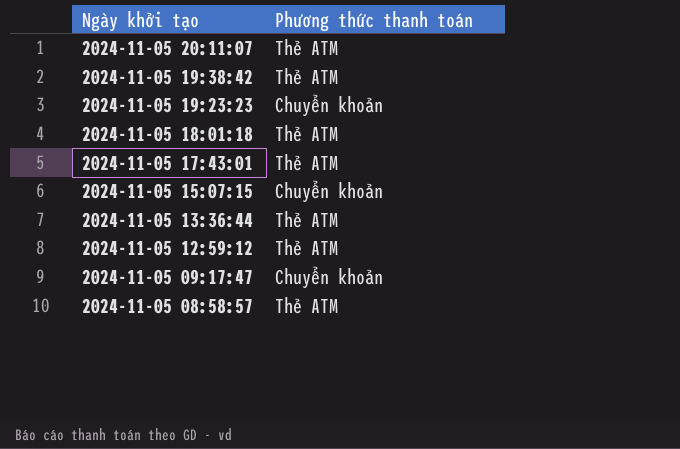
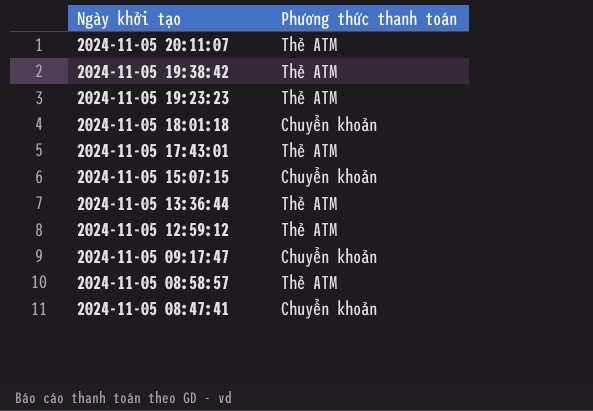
2024-11-05 19:23:23 | Phương thức thanh toán: Chuyển khoản -> Thẻ ATM
2024-11-05 18:01:18 | Phương thức thanh toán: Thẻ ATM -> Chuyển khoản
row 2024-11-05 08:47:41: none -> Chuyển khoản

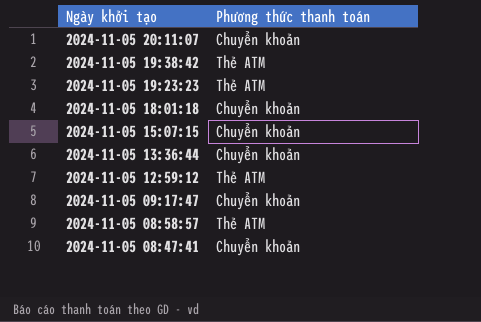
row 2024-11-05 17:43:01: Thẻ ATM -> none
2024-11-05 20:11:07 | Phương thức thanh toán: Thẻ ATM -> Chuyển khoản
2024-11-05 13:36:44 | Phương thức thanh toán: Thẻ ATM -> Chuyển khoản

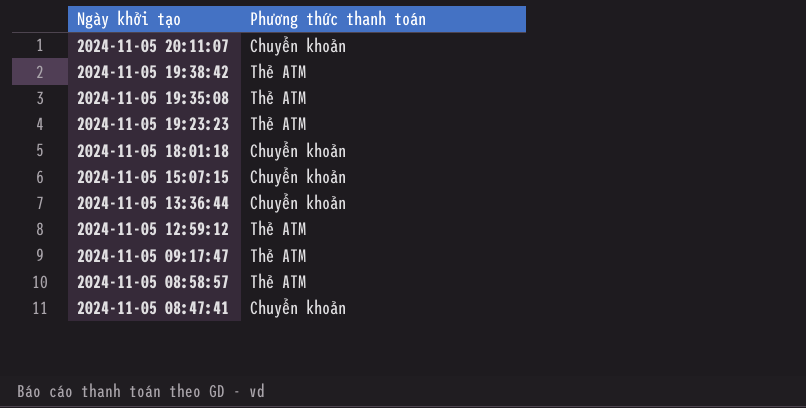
row 2024-11-05 19:35:08: none -> Thẻ ATM
2024-11-05 09:17:47 | Phương thức thanh toán: Chuyển khoản -> Thẻ ATM

